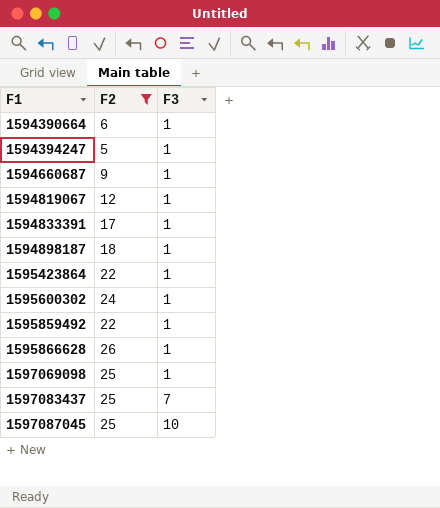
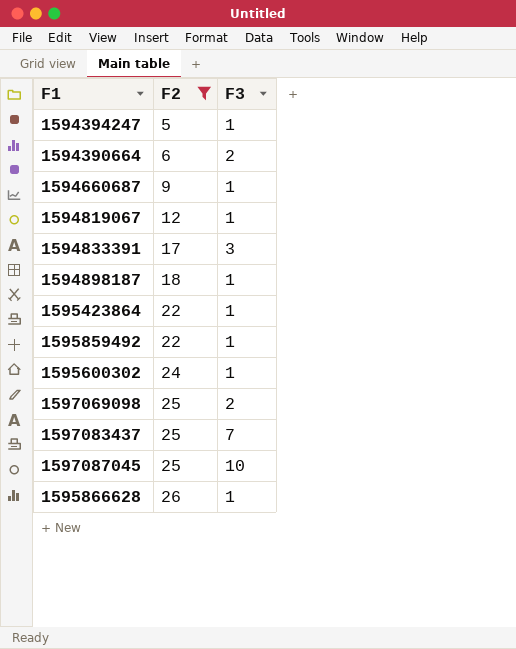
row order: F1 ascending -> F2 ascending
1594390664 | F3: 1 -> 2
1594833391 | F3: 1 -> 3
1597069098 | F3: 1 -> 2

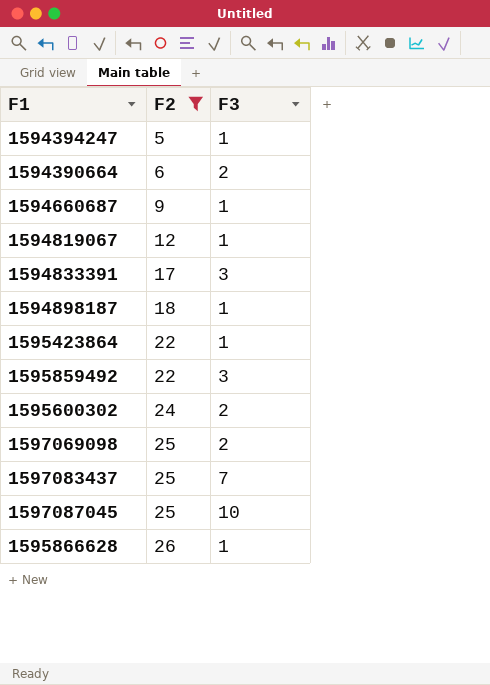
1595859492 | F3: 1 -> 3
1595600302 | F3: 1 -> 2

